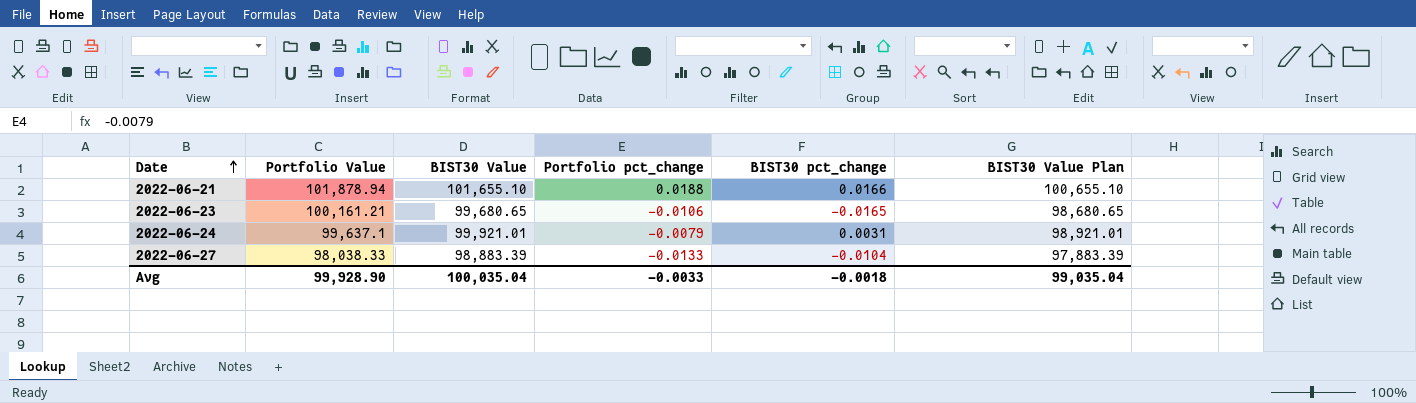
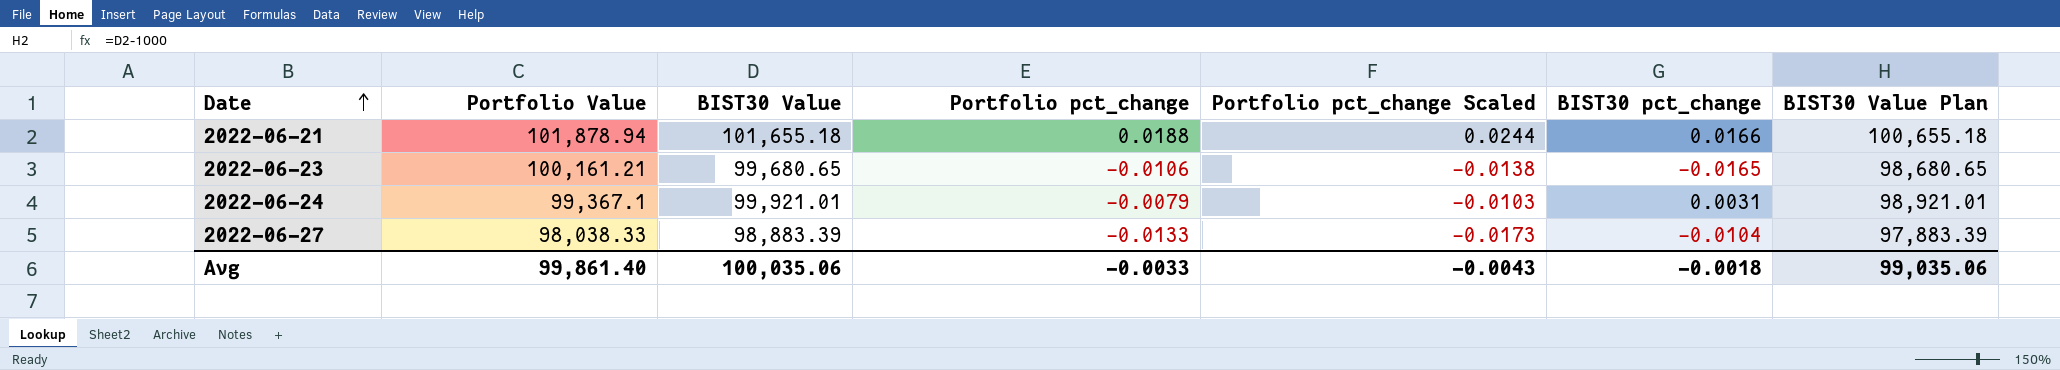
column Portfolio pct_change Scaled | formula: none -> [Portfolio pct_change] * 1.3
2022-06-21 | BIST30 Value: 101,655.10 -> 101,655.18
2022-06-21 | BIST30 Value Plan: 100,655.10 -> 100,655.18
2022-06-24 | Portfolio Value: 99,637.1 -> 99,367.1
Avg | Portfolio Value: 99,928.90 -> 99,861.40
Avg | BIST30 Value: 100,035.04 -> 100,035.06
Avg | BIST30 Value Plan: 99,035.04 -> 99,035.06

